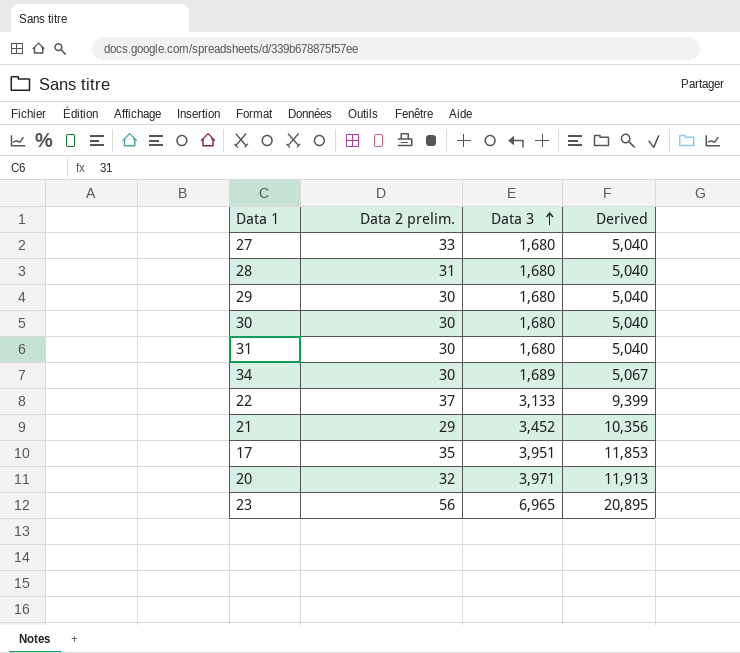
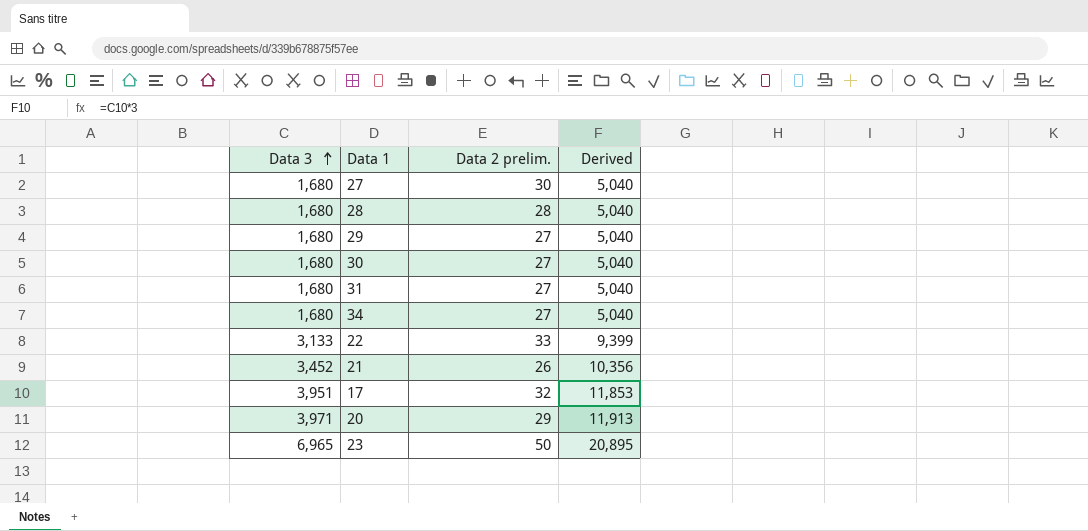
column Data 3 | position: 3 -> 1
27 | Data 2 prelim.: 33 -> 30
28 | Data 2 prelim.: 31 -> 28
29 | Data 2 prelim.: 30 -> 27
30 | Data 2 prelim.: 30 -> 27
31 | Data 2 prelim.: 30 -> 27
34 | Data 3: 1,689 -> 1,680
34 | Data 2 prelim.: 30 -> 27
34 | Derived: 5,067 -> 5,040
22 | Data 2 prelim.: 37 -> 33
21 | Data 2 prelim.: 29 -> 26
17 | Data 2 prelim.: 35 -> 32
20 | Data 2 prelim.: 32 -> 29
23 | Data 2 prelim.: 56 -> 50

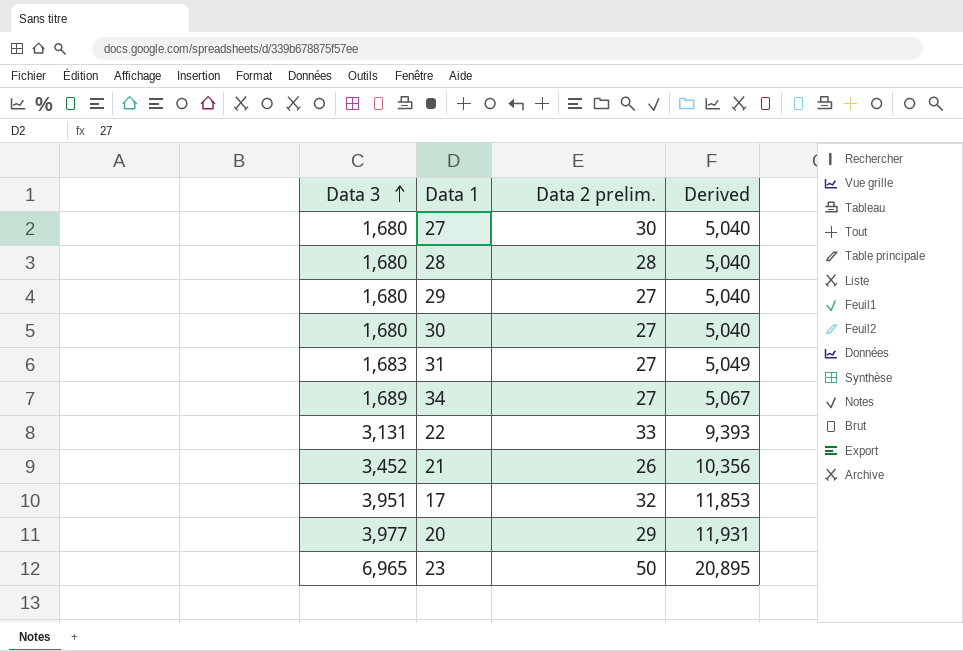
31 | Data 3: 1,680 -> 1,683
31 | Derived: 5,040 -> 5,049
34 | Data 3: 1,680 -> 1,689
34 | Derived: 5,040 -> 5,067
22 | Data 3: 3,133 -> 3,131
22 | Derived: 9,399 -> 9,393
20 | Data 3: 3,971 -> 3,977
20 | Derived: 11,913 -> 11,931

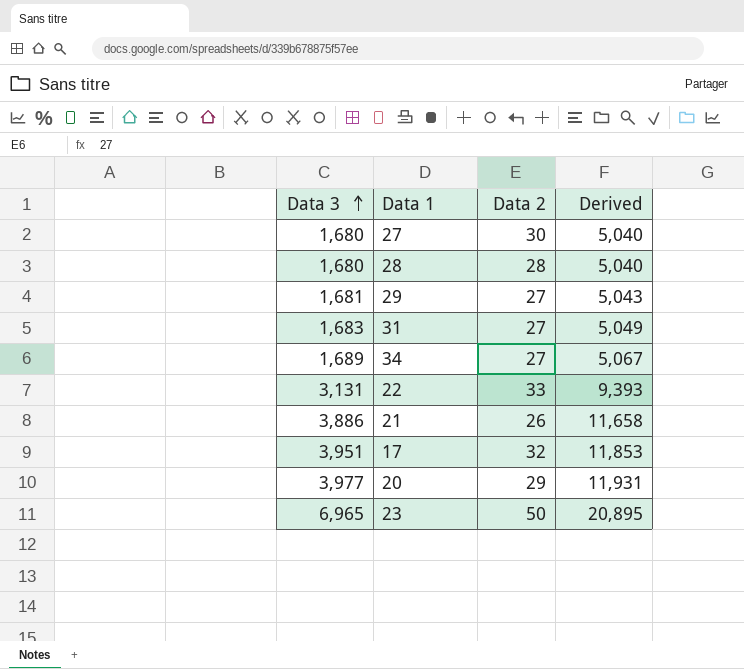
column name: Data 2 prelim. -> Data 2
row 30: 1,680 | 27 | 5,040 -> none
29 | Data 3: 1,680 -> 1,681
29 | Derived: 5,040 -> 5,043
21 | Data 3: 3,452 -> 3,886
21 | Derived: 10,356 -> 11,658

